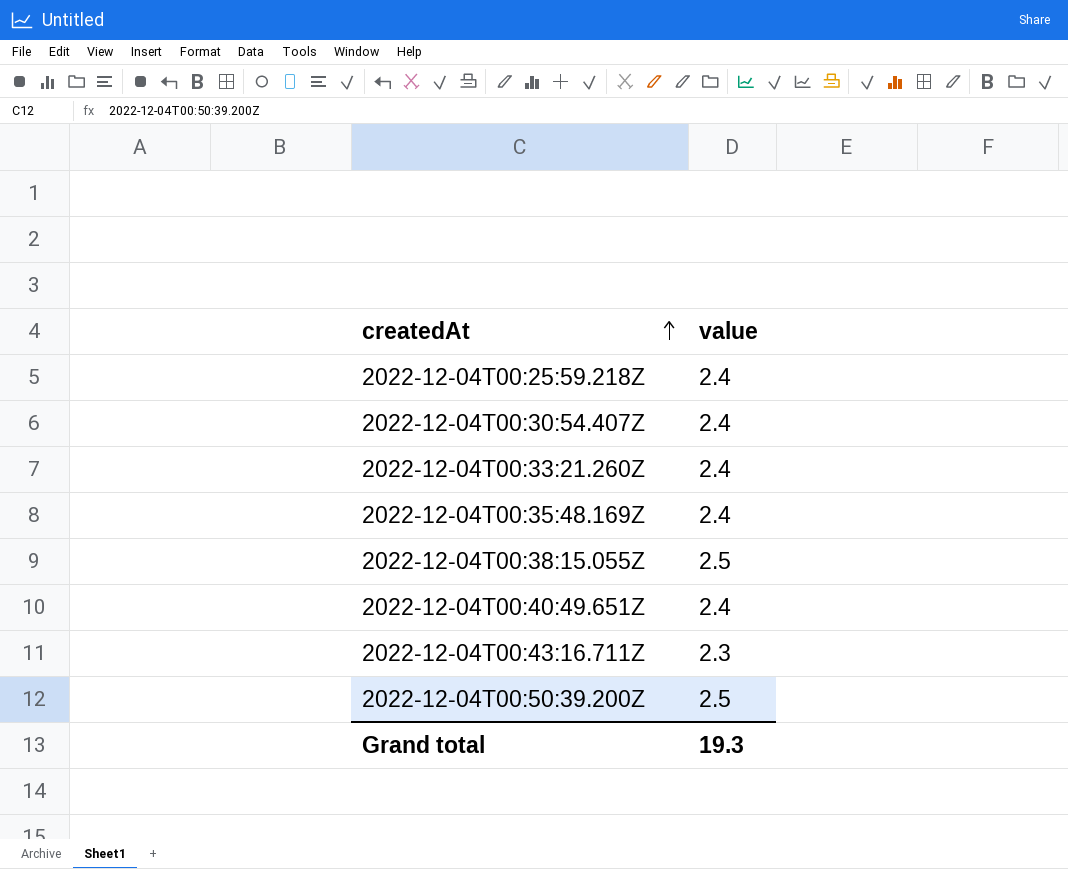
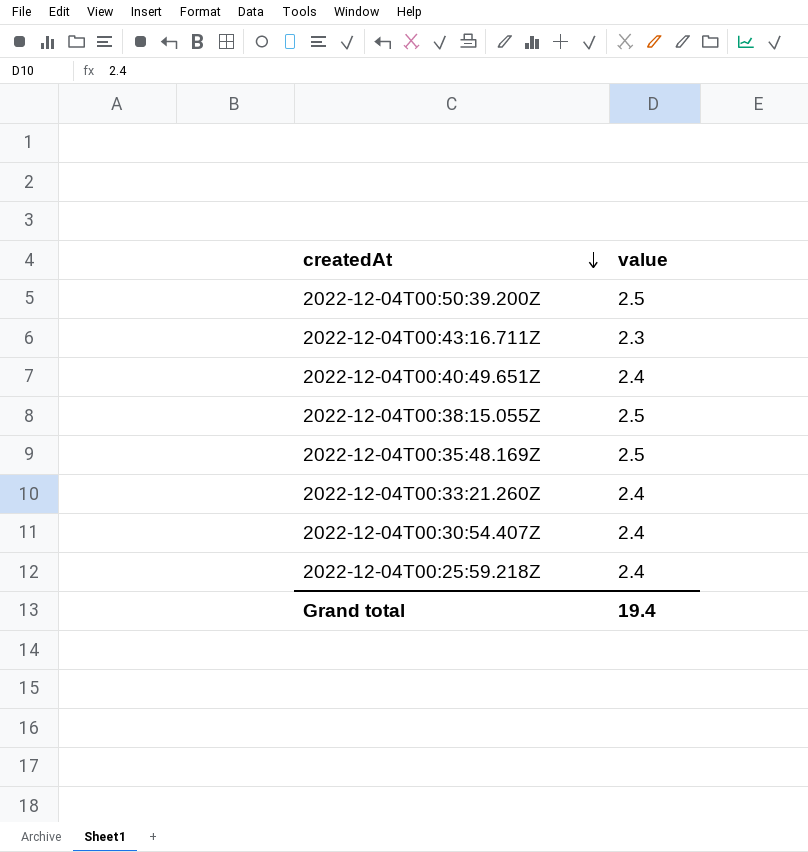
row order: createdAt ascending -> createdAt descending
2022-12-04T00:35:48.169Z | value: 2.4 -> 2.5
Grand total | value: 19.3 -> 19.4

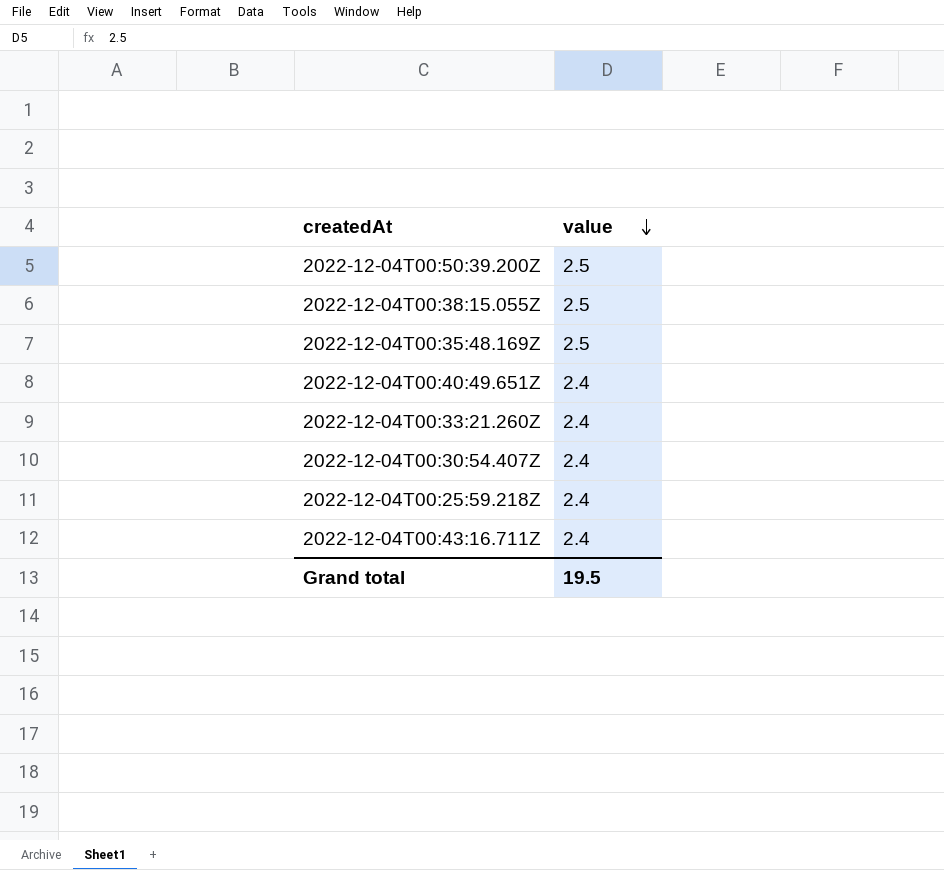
row order: createdAt descending -> value descending
2022-12-04T00:43:16.711Z | value: 2.3 -> 2.4
Grand total | value: 19.4 -> 19.5

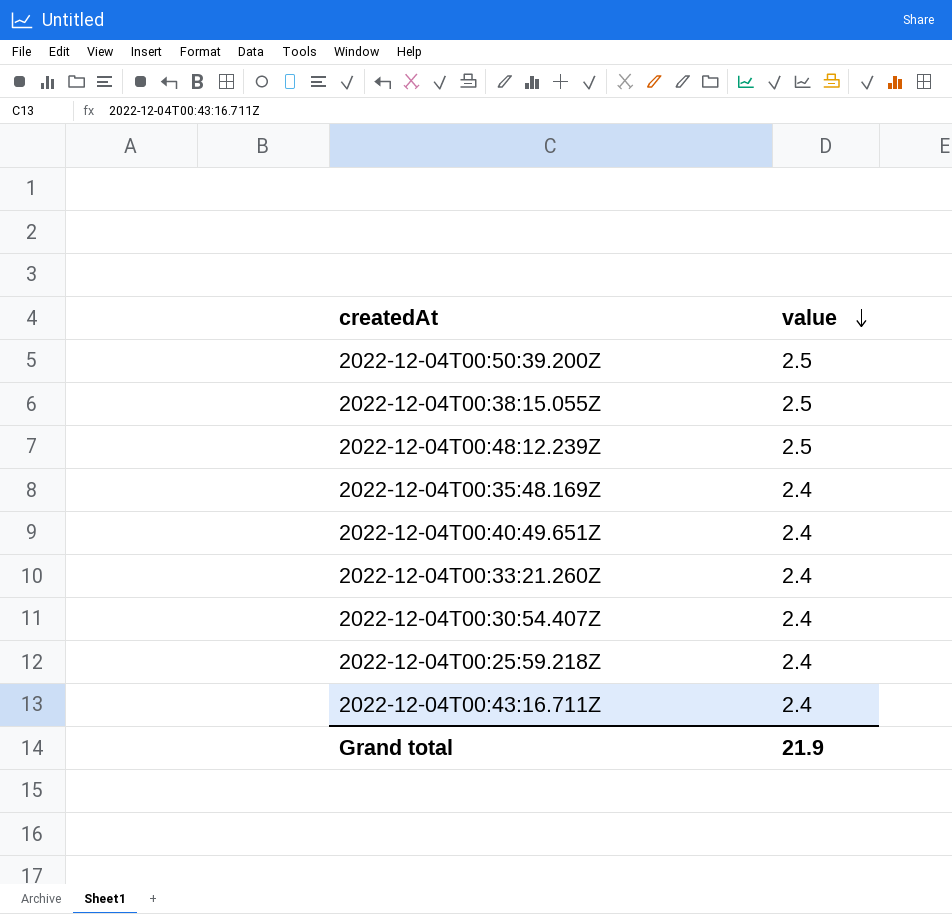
row 2022-12-04T00:48:12.239Z: none -> 2.5
2022-12-04T00:35:48.169Z | value: 2.5 -> 2.4
Grand total | value: 19.5 -> 21.9

